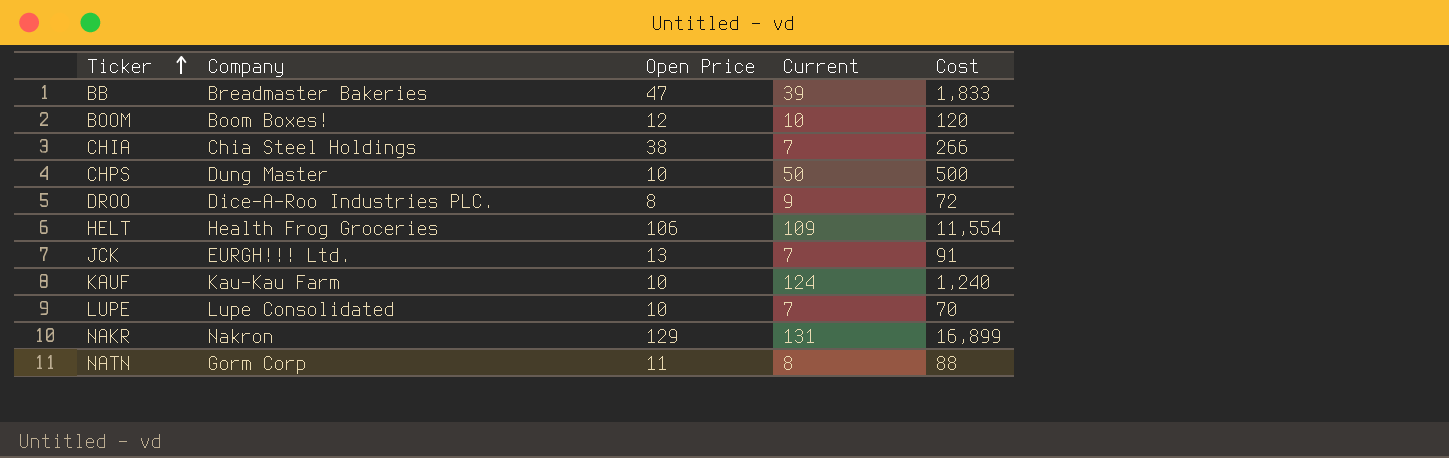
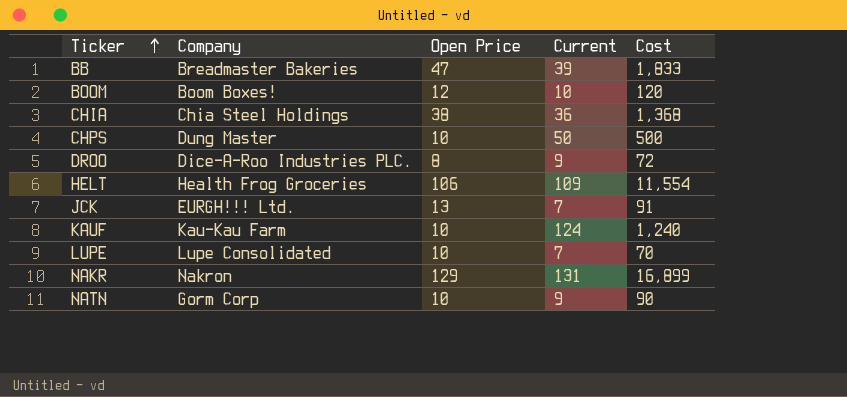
CHIA | Current: 7 -> 36
CHIA | Cost: 266 -> 1,368
NATN | Open Price: 11 -> 10
NATN | Current: 8 -> 9
NATN | Cost: 88 -> 90

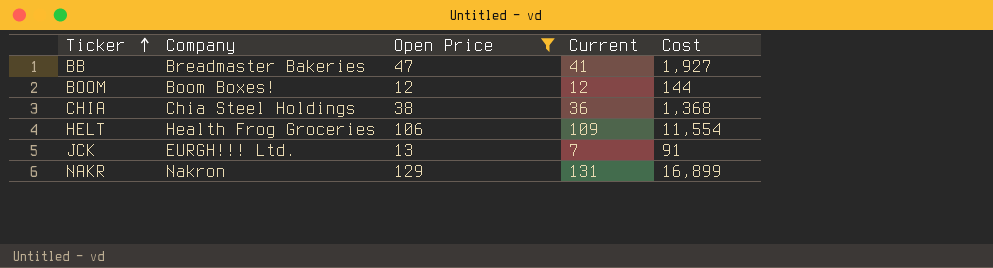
filter: none -> Open Price >= 12
BB | Current: 39 -> 41
BB | Cost: 1,833 -> 1,927
BOOM | Current: 10 -> 12
BOOM | Cost: 120 -> 144

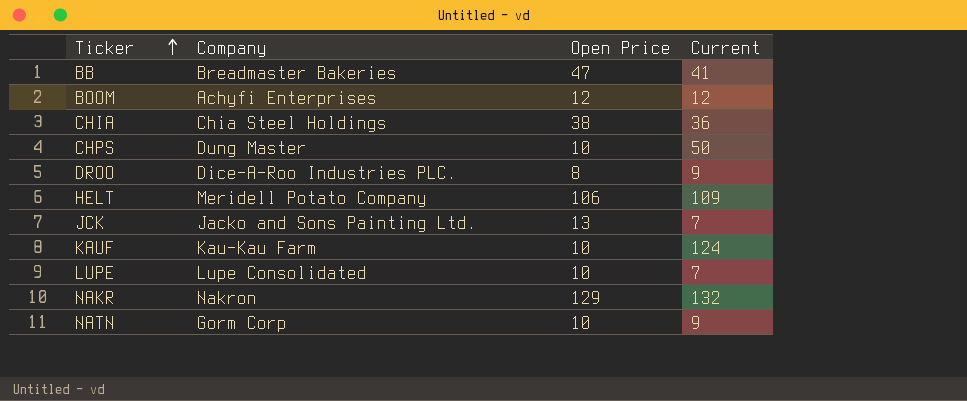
filter: Open Price >= 12 -> none
column Cost | formula: [Open Price] * [Current] -> none
BOOM | Company: Boom Boxes! -> Achyfi Enterprises
HELT | Company: Health Frog Groceries -> Meridell Potato Company
JCK | Company: EURGH!!! Ltd. -> Jacko and Sons Painting Ltd.
NAKR | Current: 131 -> 132

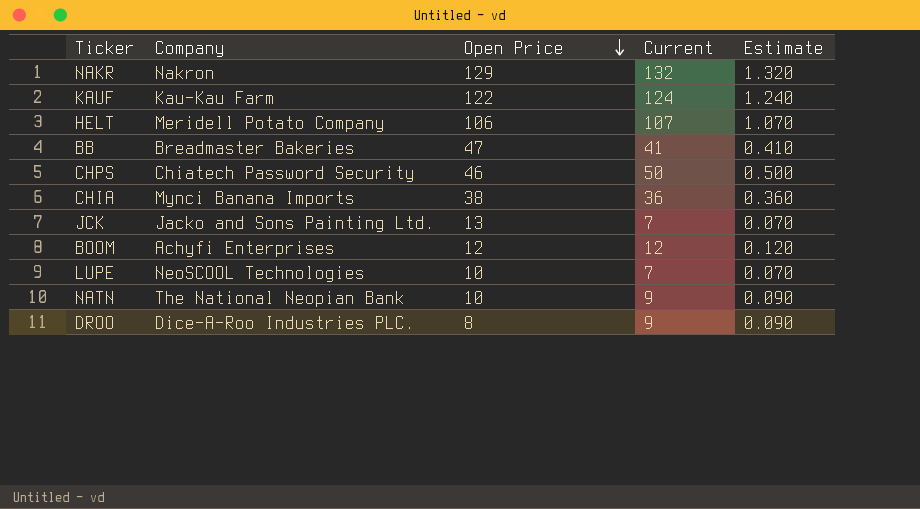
row order: Ticker ascending -> Open Price descending
column Estimate | formula: none -> [Current] * 0.01
KAUF | Open Price: 10 -> 122
HELT | Current: 109 -> 107
CHPS | Company: Dung Master -> Chiatech Password Security
CHPS | Open Price: 10 -> 46
CHIA | Company: Chia Steel Holdings -> Mynci Banana Imports
LUPE | Company: Lupe Consolidated -> NeoSCOOL Technologies
NATN | Company: Gorm Corp -> The National Neopian Bank

